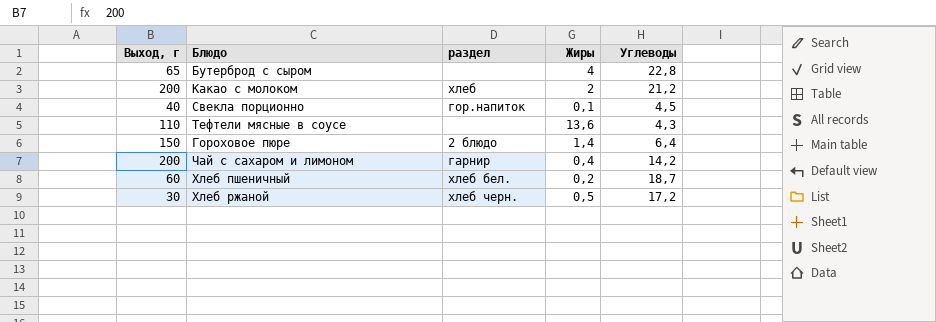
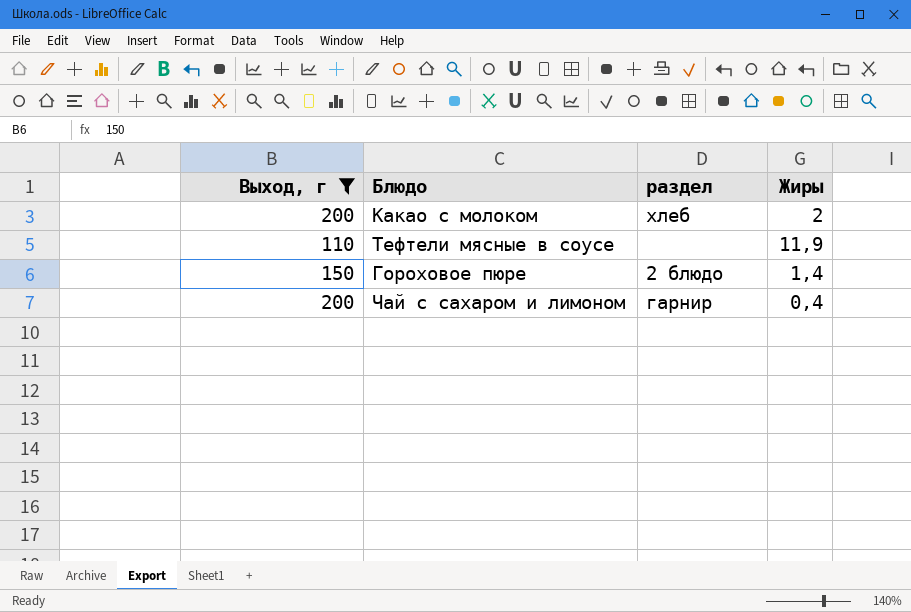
filter: none -> Выход, г >= 110
column Углеводы | position: 5 -> none
Тефтели мясные в соусе | Жиры: 13,6 -> 11,9

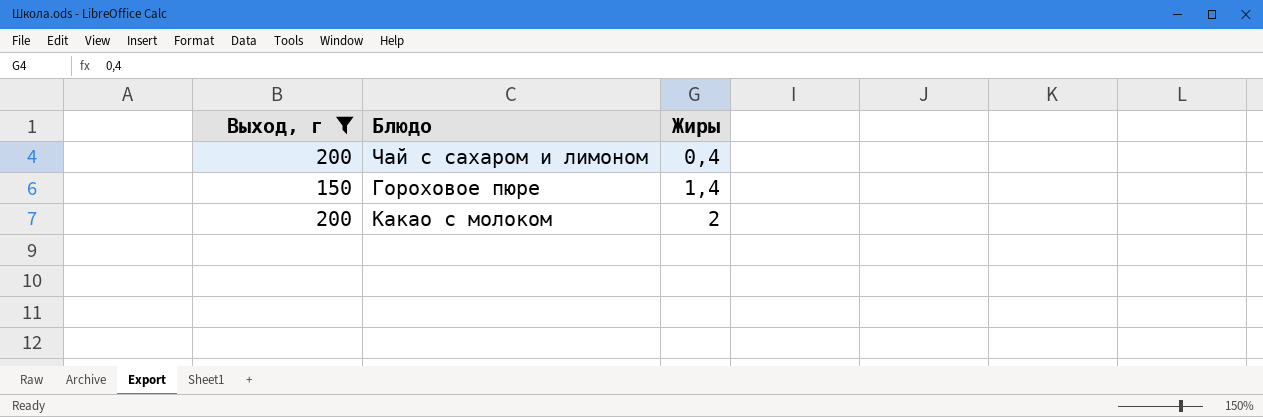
row order: none -> Жиры ascending
column раздел | position: 3 -> none
row Тефтели мясные в соусе: 110 | none | 11,9 -> none

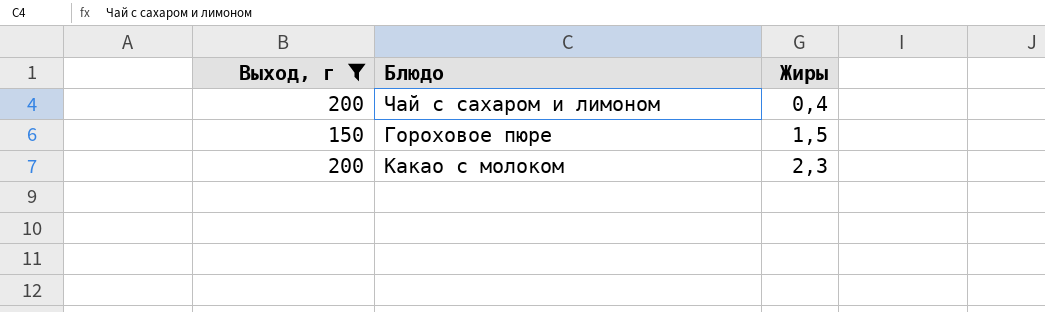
Гороховое пюре | Жиры: 1,4 -> 1,5
Какао с молоком | Жиры: 2 -> 2,3

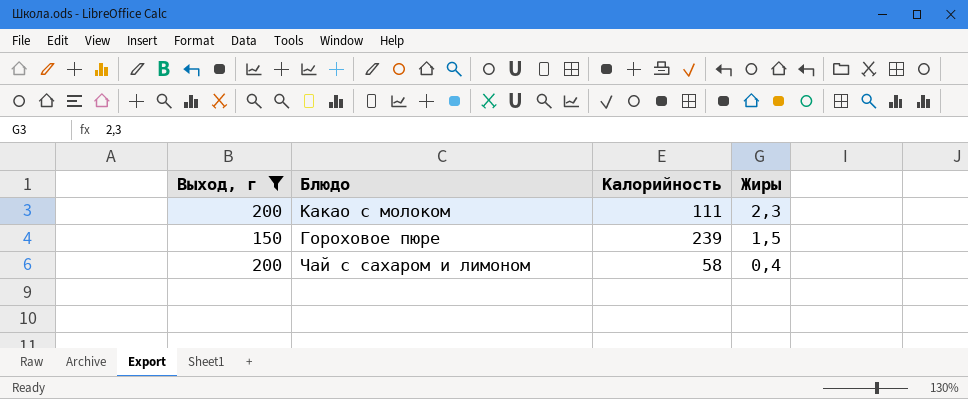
row order: Жиры ascending -> Жиры descending
column Калорийность | position: none -> 3

